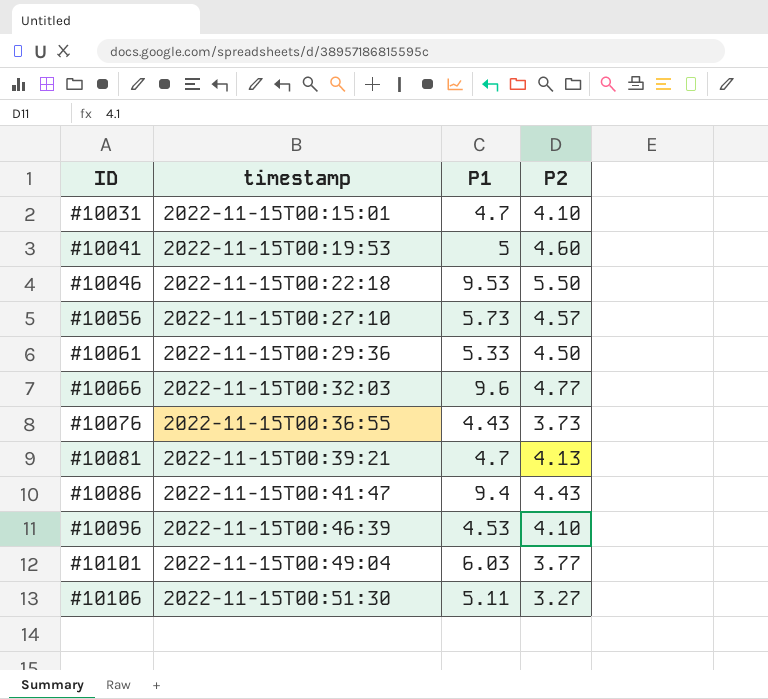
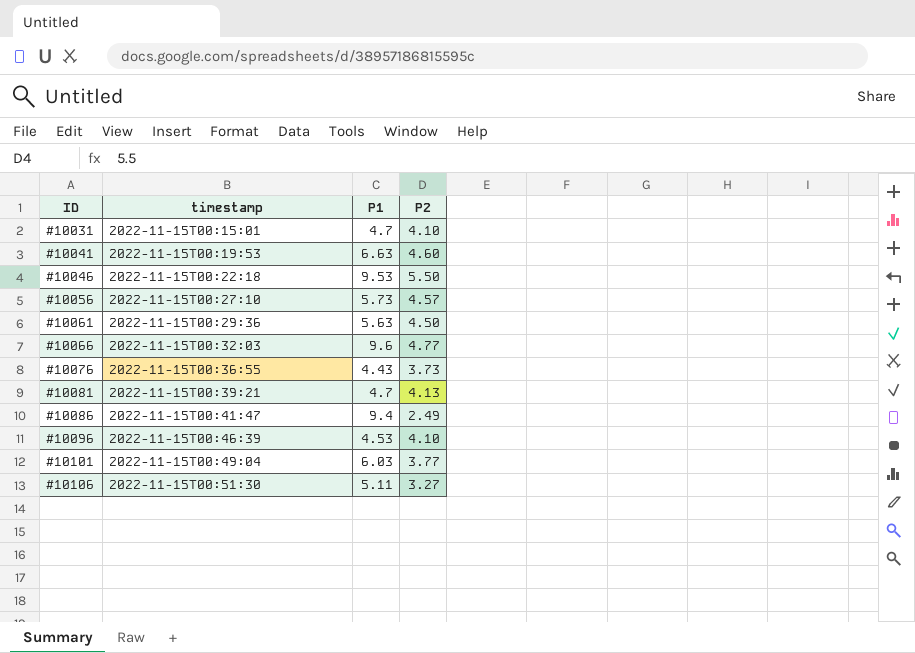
#10041 | P1: 5 -> 6.63
#10061 | P1: 5.33 -> 5.63
#10086 | P2: 4.43 -> 2.49

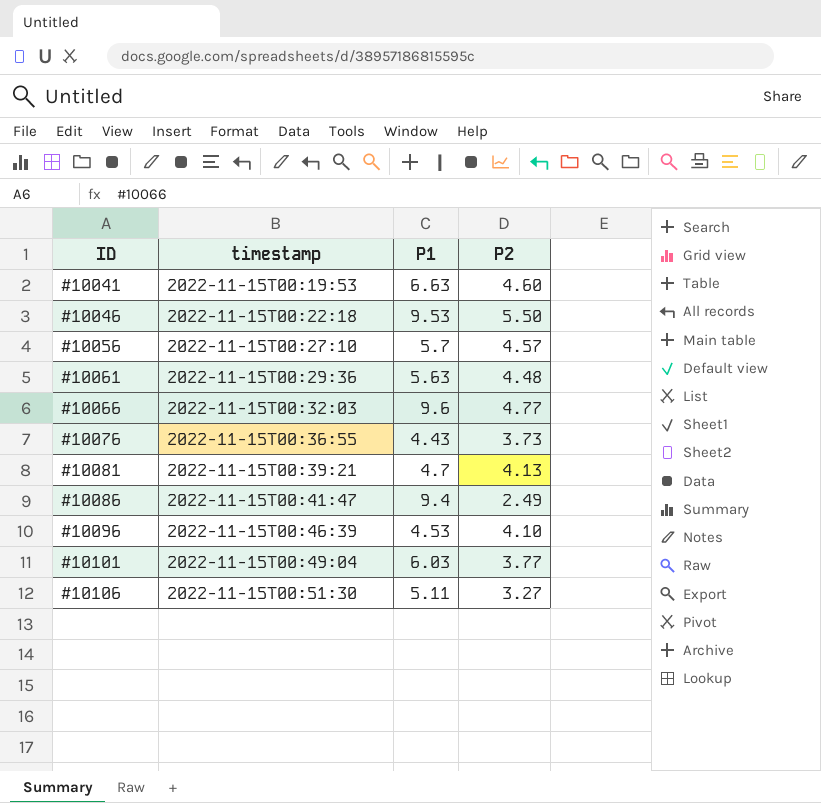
row #10031: 2022-11-15T00:15:01 | 4.7 | 4.10 -> none
#10056 | P1: 5.73 -> 5.7
#10061 | P2: 4.50 -> 4.48

